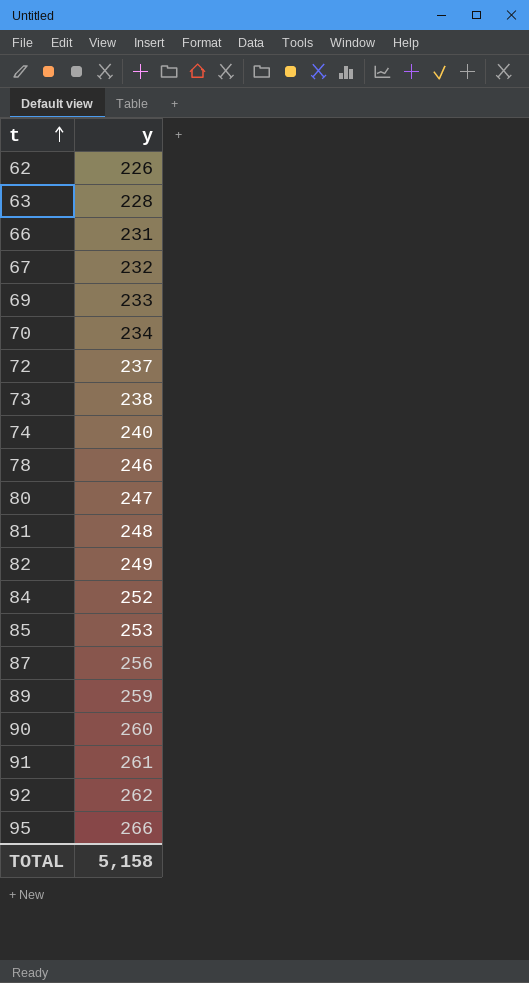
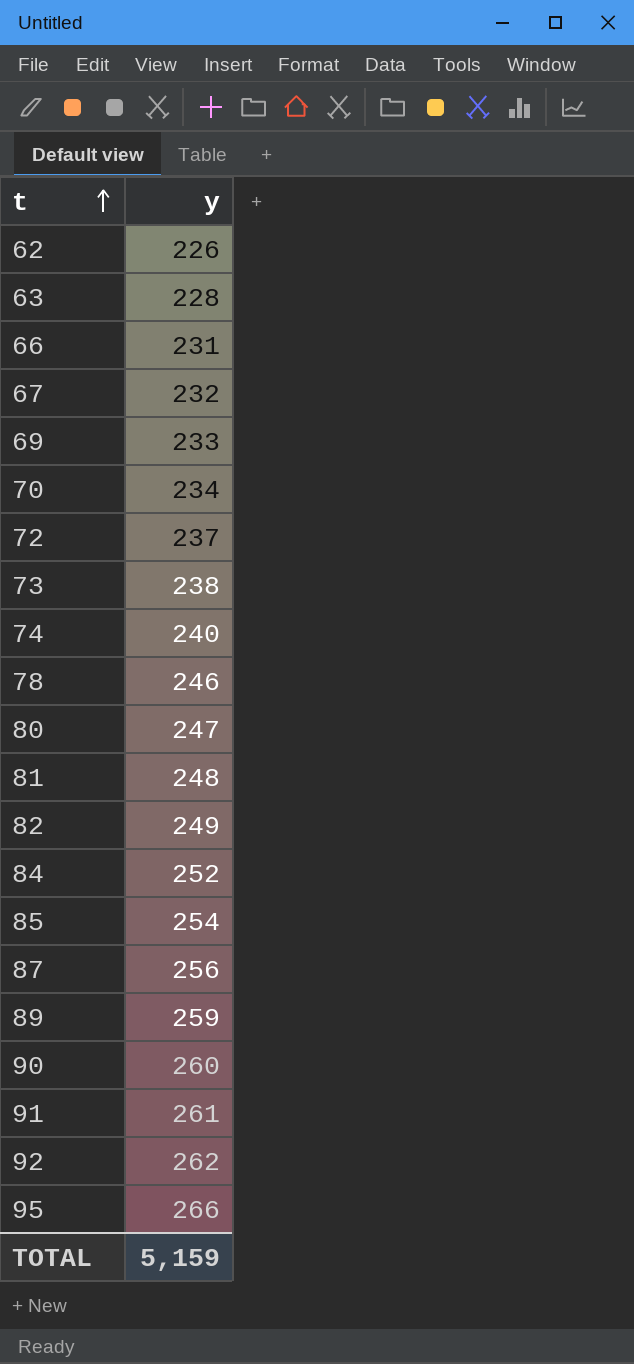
85 | y: 253 -> 254
TOTAL | y: 5,158 -> 5,159

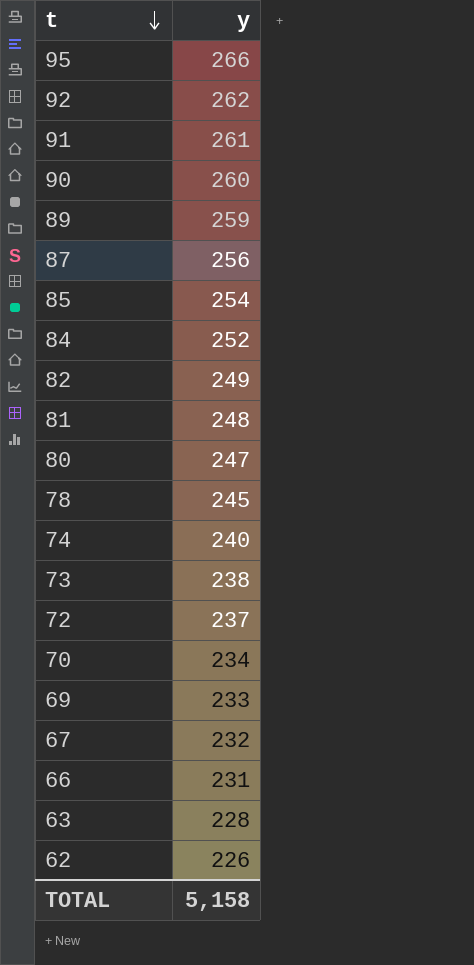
row order: t ascending -> t descending
78 | y: 246 -> 245
TOTAL | y: 5,159 -> 5,158

